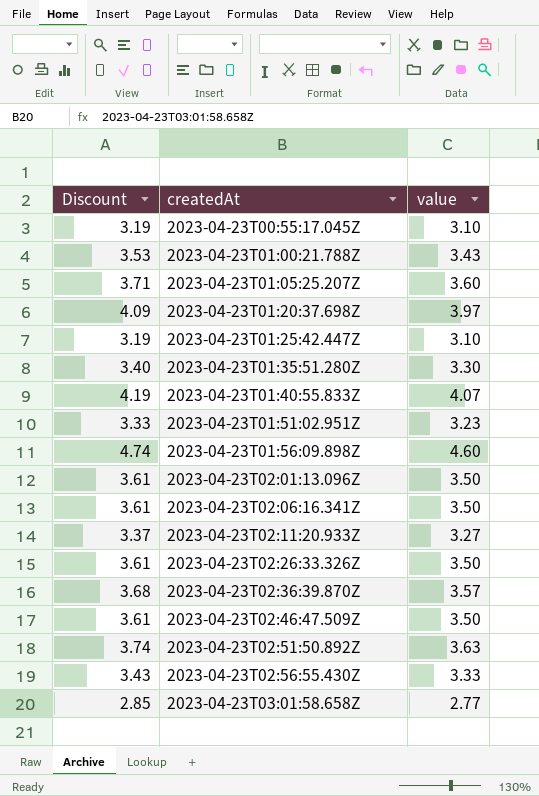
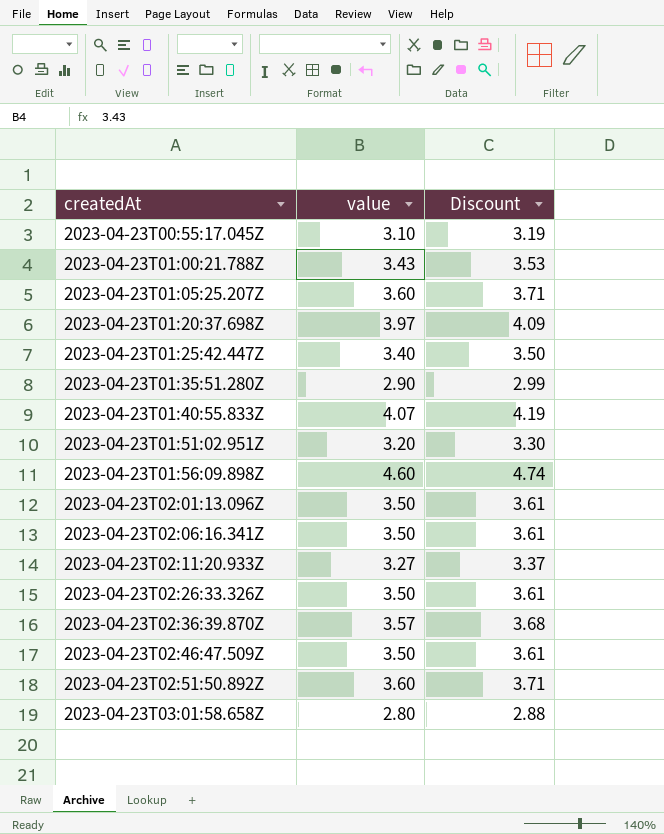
column Discount | position: 1 -> 3
row 2023-04-23T02:56:55.430Z: 3.43 | 3.33 -> none
2023-04-23T01:25:42.447Z | value: 3.10 -> 3.40
2023-04-23T01:25:42.447Z | Discount: 3.19 -> 3.50
2023-04-23T01:35:51.280Z | value: 3.30 -> 2.90
2023-04-23T01:35:51.280Z | Discount: 3.40 -> 2.99
2023-04-23T01:51:02.951Z | value: 3.23 -> 3.20
2023-04-23T01:51:02.951Z | Discount: 3.33 -> 3.30
2023-04-23T02:51:50.892Z | value: 3.63 -> 3.60
2023-04-23T02:51:50.892Z | Discount: 3.74 -> 3.71
2023-04-23T03:01:58.658Z | value: 2.77 -> 2.80
2023-04-23T03:01:58.658Z | Discount: 2.85 -> 2.88

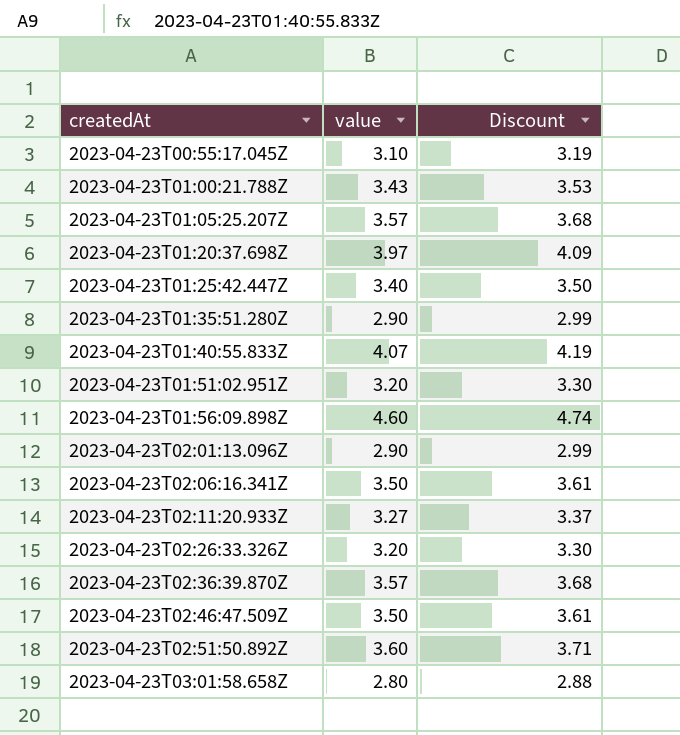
2023-04-23T01:05:25.207Z | value: 3.60 -> 3.57
2023-04-23T01:05:25.207Z | Discount: 3.71 -> 3.68
2023-04-23T02:01:13.096Z | value: 3.50 -> 2.90
2023-04-23T02:01:13.096Z | Discount: 3.61 -> 2.99
2023-04-23T02:26:33.326Z | value: 3.50 -> 3.20
2023-04-23T02:26:33.326Z | Discount: 3.61 -> 3.30

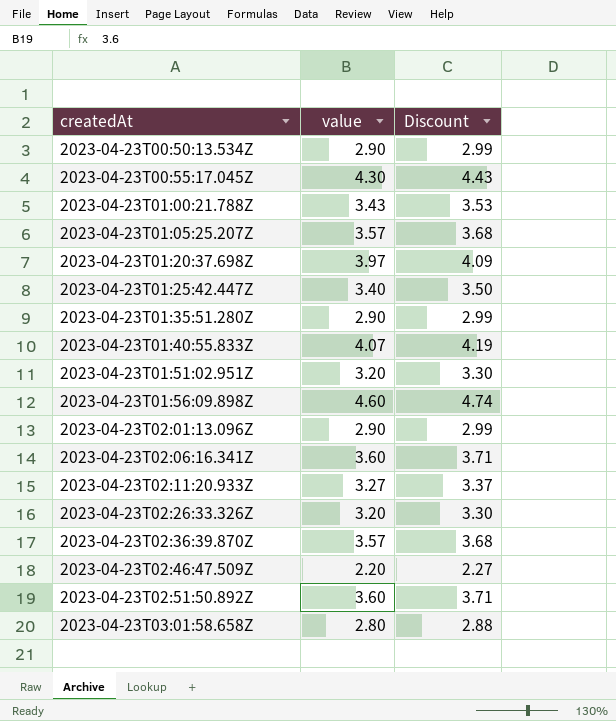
row 2023-04-23T00:50:13.534Z: none -> 2.90 | 2.99
2023-04-23T00:55:17.045Z | value: 3.10 -> 4.30
2023-04-23T00:55:17.045Z | Discount: 3.19 -> 4.43
2023-04-23T02:06:16.341Z | value: 3.50 -> 3.60
2023-04-23T02:06:16.341Z | Discount: 3.61 -> 3.71
2023-04-23T02:46:47.509Z | value: 3.50 -> 2.20
2023-04-23T02:46:47.509Z | Discount: 3.61 -> 2.27

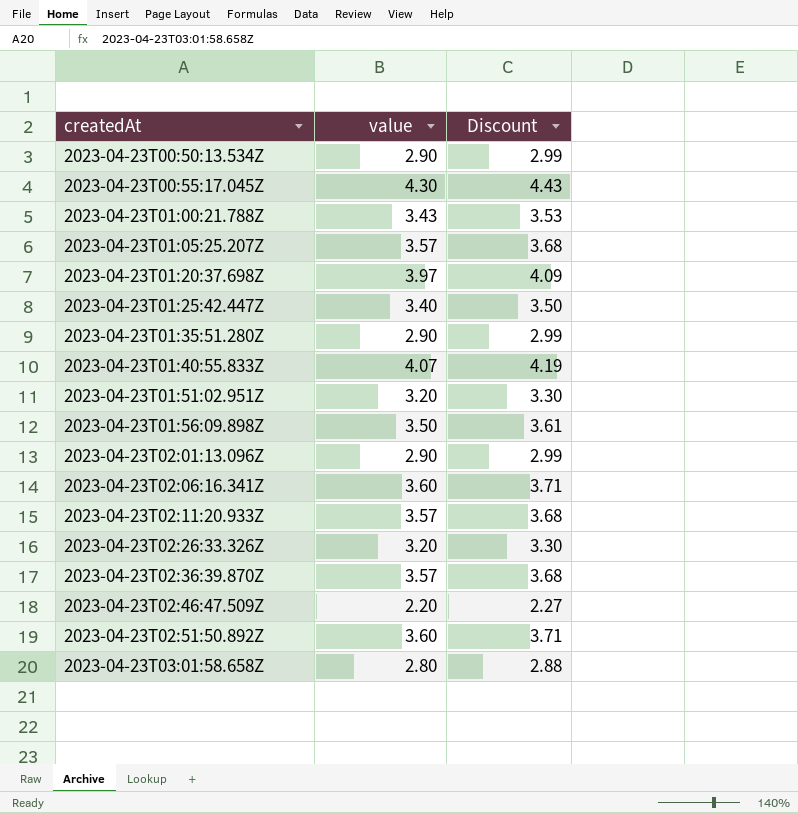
2023-04-23T01:56:09.898Z | value: 4.60 -> 3.50
2023-04-23T01:56:09.898Z | Discount: 4.74 -> 3.61
2023-04-23T02:11:20.933Z | value: 3.27 -> 3.57
2023-04-23T02:11:20.933Z | Discount: 3.37 -> 3.68

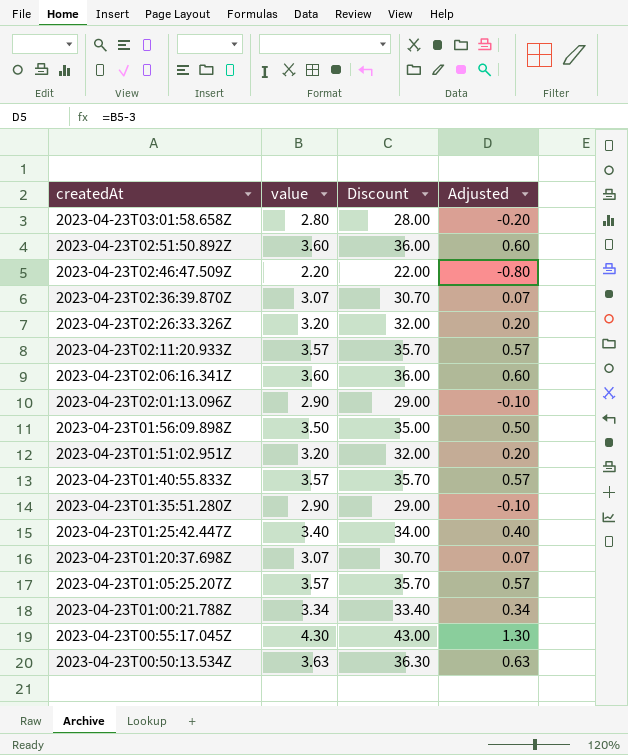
row order: createdAt ascending -> createdAt descending
column Discount | formula: [value] * 1.03 -> [value] * 10
column Adjusted | formula: none -> [value] - 3
2023-04-23T02:36:39.870Z | value: 3.57 -> 3.07
2023-04-23T01:40:55.833Z | value: 4.07 -> 3.57
2023-04-23T01:20:37.698Z | value: 3.97 -> 3.07
2023-04-23T01:00:21.788Z | value: 3.43 -> 3.34
2023-04-23T00:50:13.534Z | value: 2.90 -> 3.63

